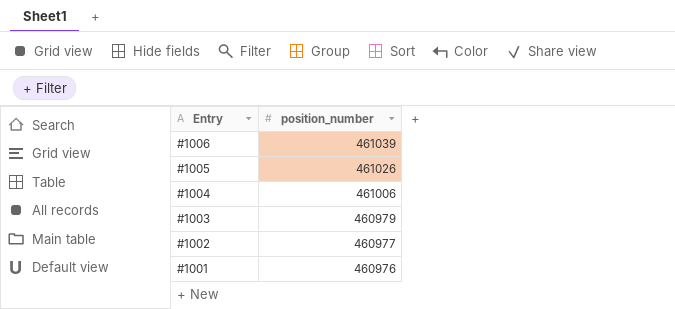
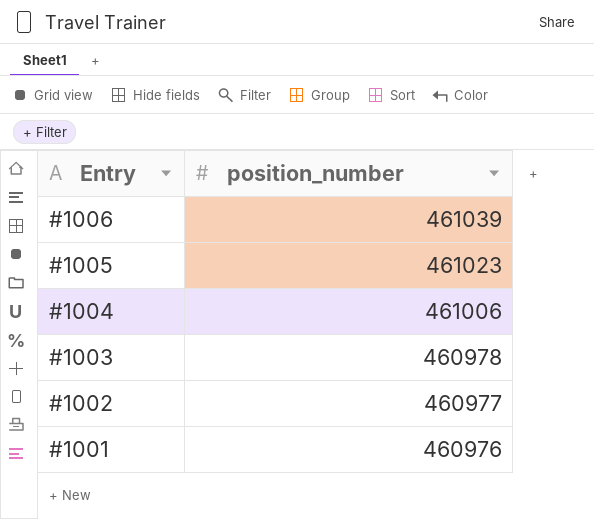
#1005 | position_number: 461026 -> 461023
#1003 | position_number: 460979 -> 460978

